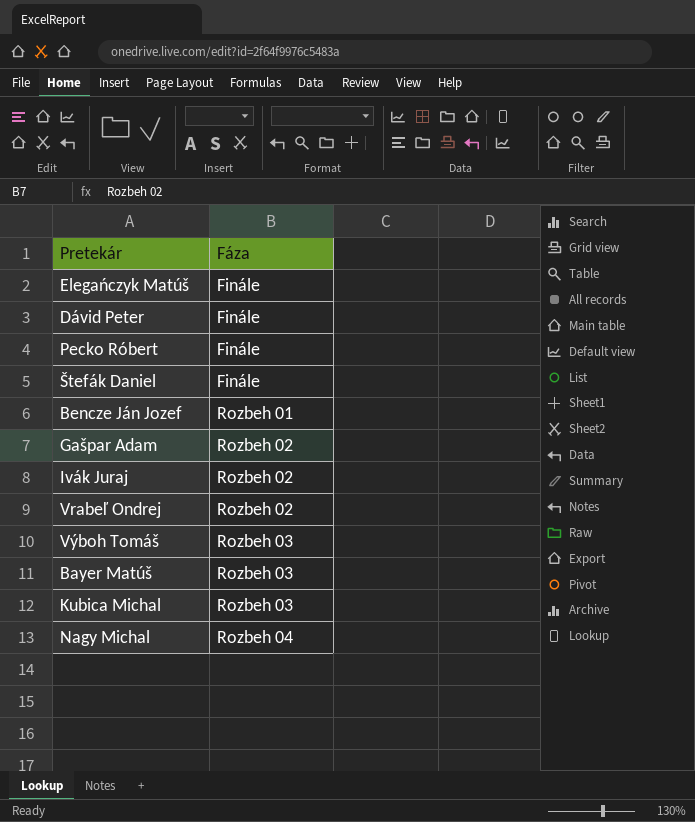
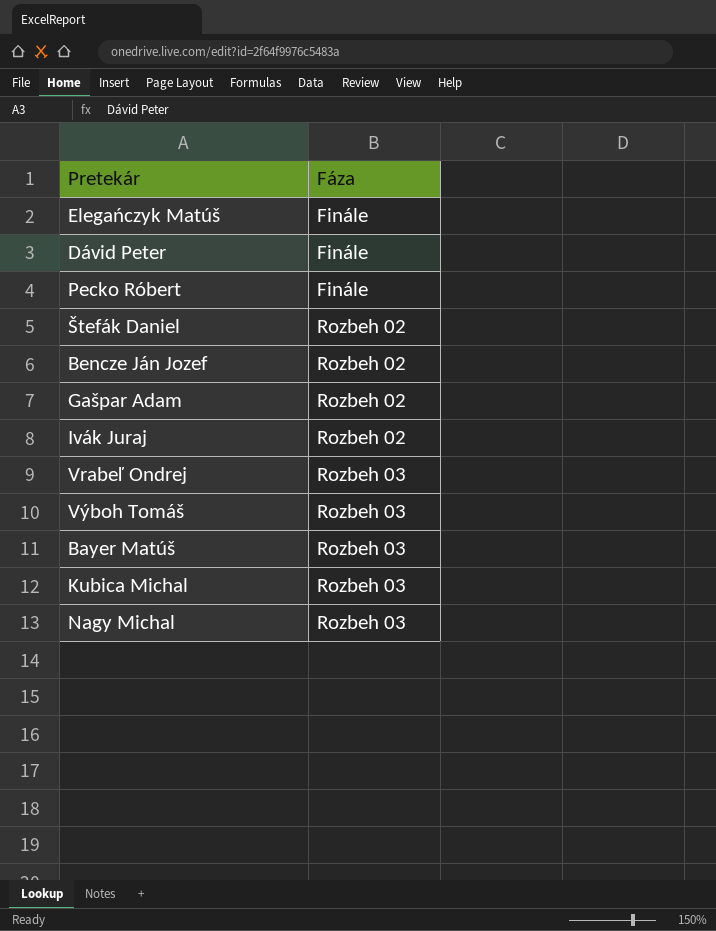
Štefák Daniel | Fáza: Finále -> Rozbeh 02
Bencze Ján Jozef | Fáza: Rozbeh 01 -> Rozbeh 02
Vrabeľ Ondrej | Fáza: Rozbeh 02 -> Rozbeh 03
Nagy Michal | Fáza: Rozbeh 04 -> Rozbeh 03

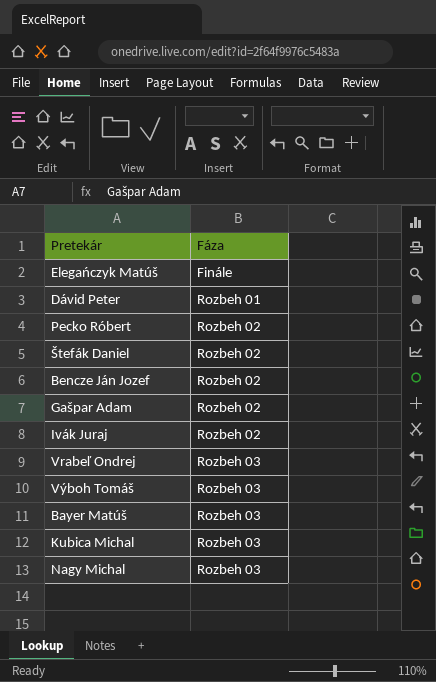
Dávid Peter | Fáza: Finále -> Rozbeh 01
Pecko Róbert | Fáza: Finále -> Rozbeh 02

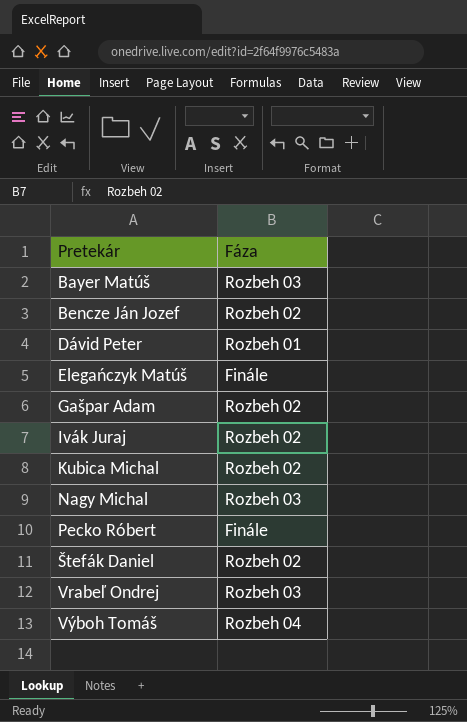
row order: Fáza ascending -> Pretekár ascending
Kubica Michal | Fáza: Rozbeh 03 -> Rozbeh 02
Pecko Róbert | Fáza: Rozbeh 02 -> Finále
Výboh Tomáš | Fáza: Rozbeh 03 -> Rozbeh 04

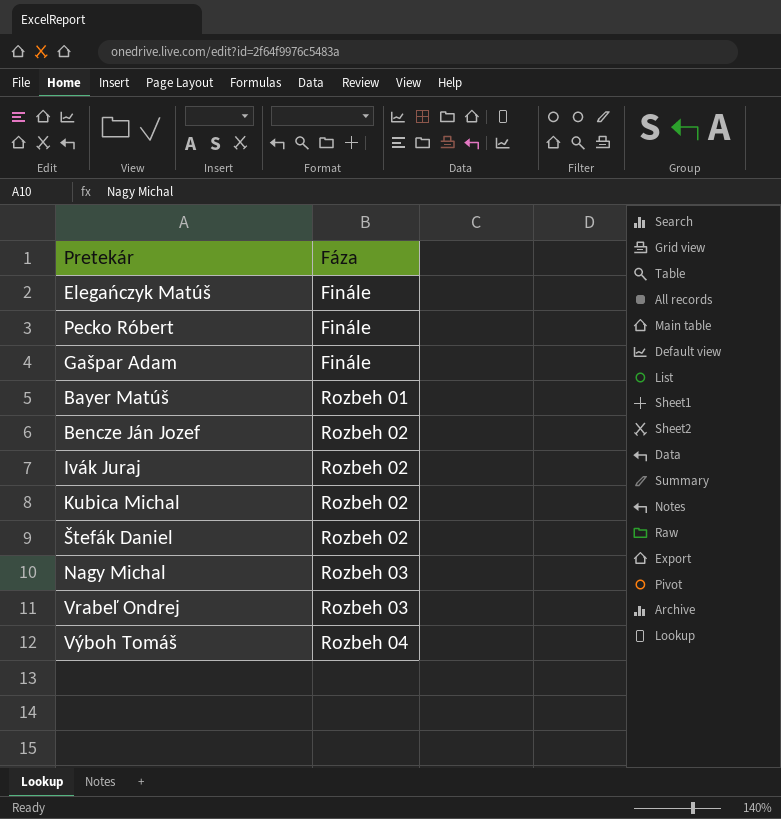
row order: Pretekár ascending -> Fáza ascending
row Dávid Peter: Rozbeh 01 -> none
Gašpar Adam | Fáza: Rozbeh 02 -> Finále
Bayer Matúš | Fáza: Rozbeh 03 -> Rozbeh 01

